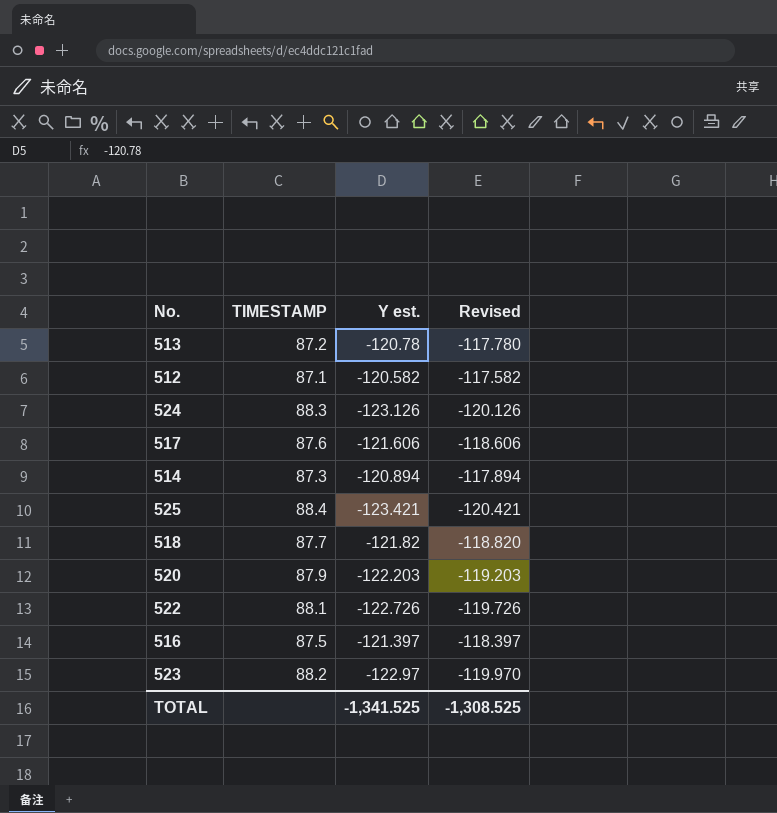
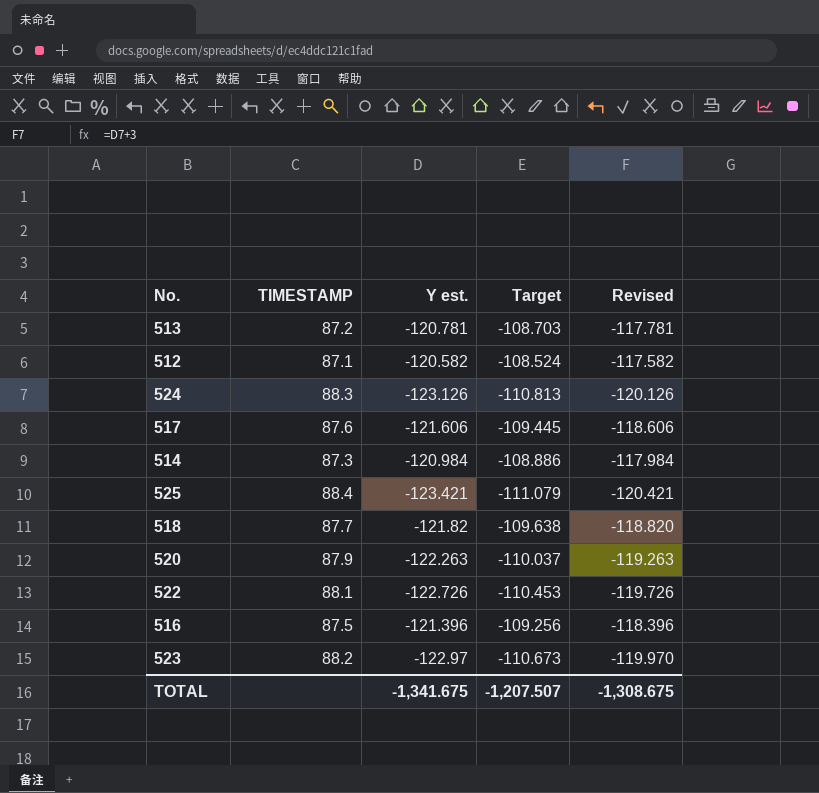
column Target | formula: none -> [Y est.] * 0.9
513 | Y est.: -120.78 -> -120.781
513 | Revised: -117.780 -> -117.781
514 | Y est.: -120.894 -> -120.984
514 | Revised: -117.894 -> -117.984
520 | Y est.: -122.203 -> -122.263
520 | Revised: -119.203 -> -119.263
516 | Y est.: -121.397 -> -121.396
516 | Revised: -118.397 -> -118.396
TOTAL | Y est.: -1,341.525 -> -1,341.675
TOTAL | Revised: -1,308.525 -> -1,308.675

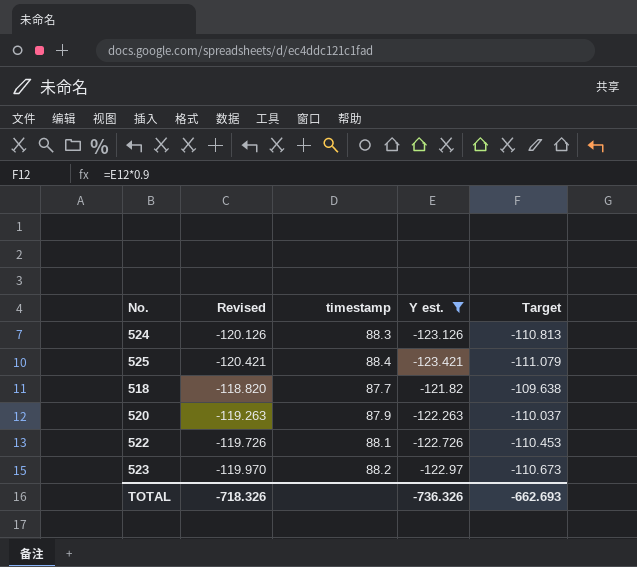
filter: none -> Y est. <= -121.82
column Revised | position: 5 -> 2
column name: TIMESTAMP -> timestamp
TOTAL | Revised: -1,308.675 -> -718.326
TOTAL | Y est.: -1,341.675 -> -736.326
TOTAL | Target: -1,207.507 -> -662.693

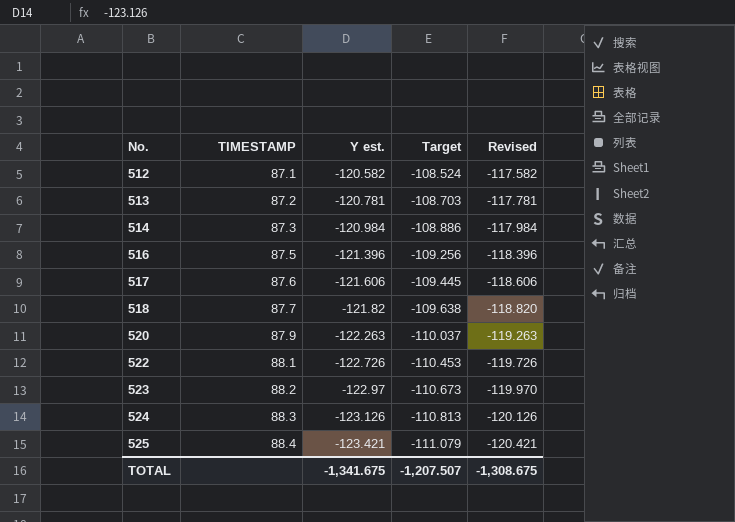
filter: Y est. <= -121.82 -> none
row order: none -> No. ascending
column name: timestamp -> TIMESTAMP
column Revised | position: 2 -> 5
TOTAL | Y est.: -736.326 -> -1,341.675
TOTAL | Target: -662.693 -> -1,207.507
TOTAL | Revised: -718.326 -> -1,308.675

